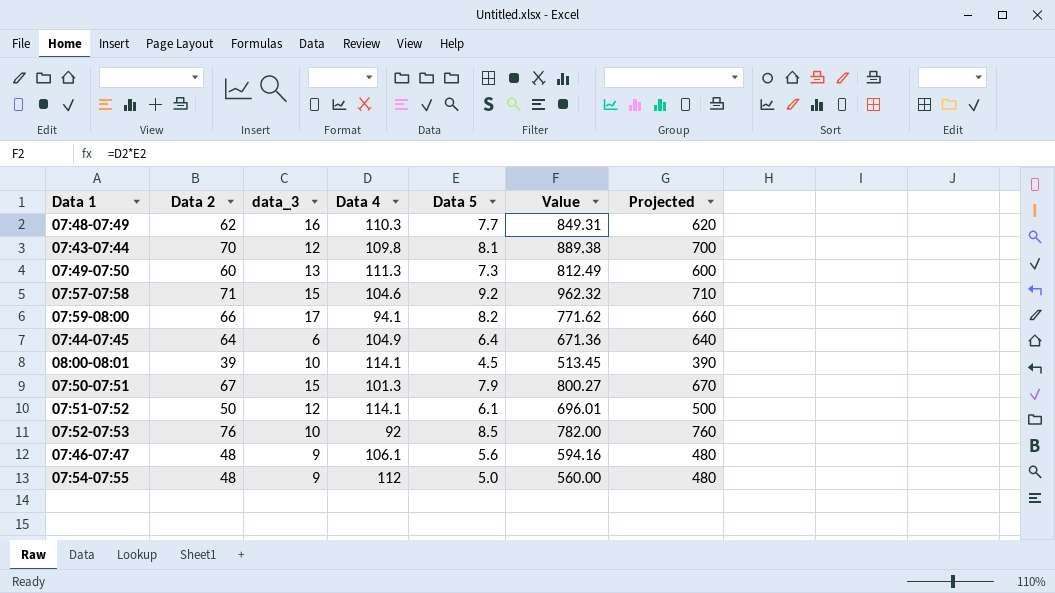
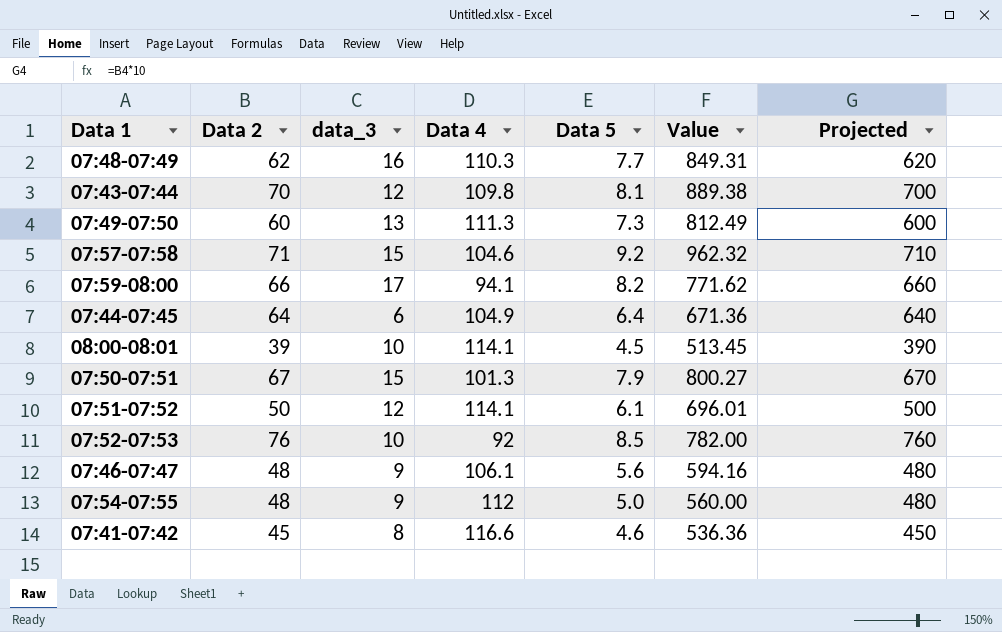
row 07:41-07:42: none -> 45 | 8 | 116.6 | 4.6 | 536.36 | 450

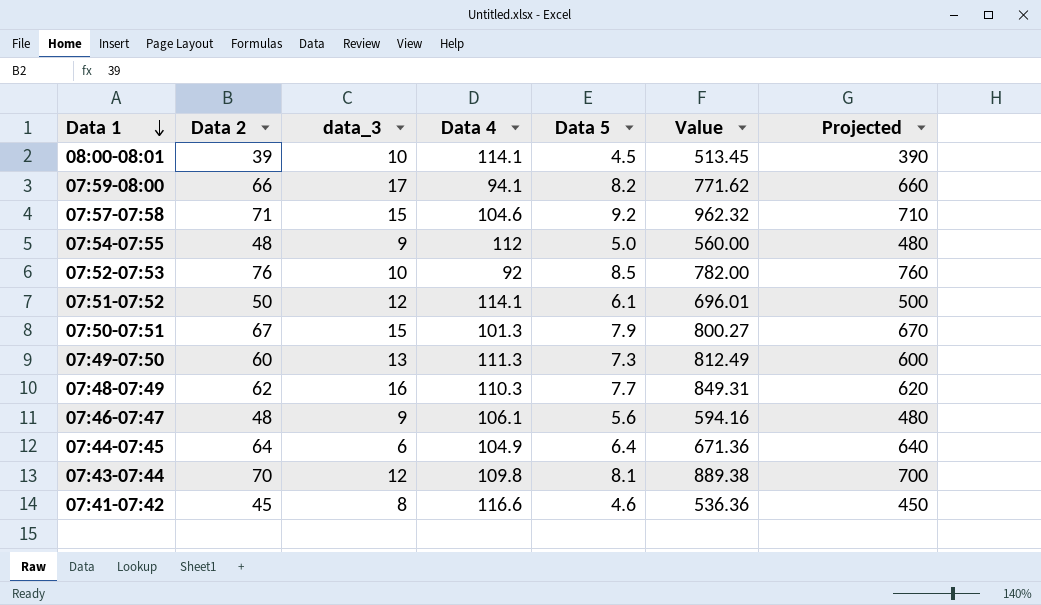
row order: none -> Data 1 descending

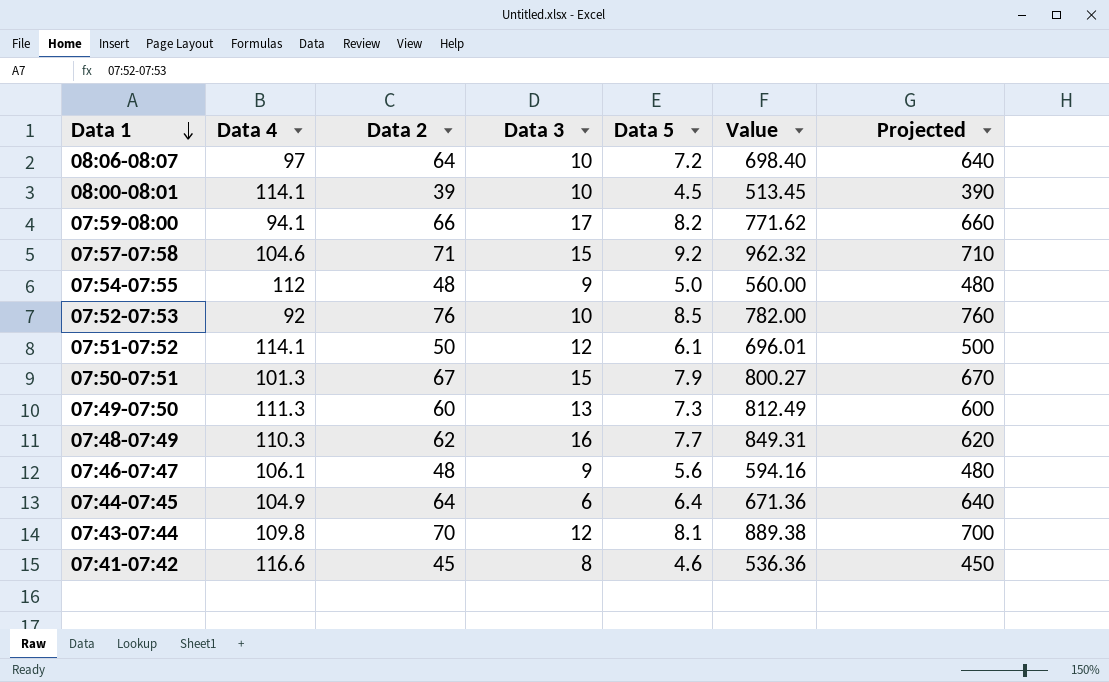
column Data 4 | position: 4 -> 2
column name: data_3 -> Data 3
row 08:06-08:07: none -> 97 | 64 | 10 | 7.2 | 698.40 | 640

